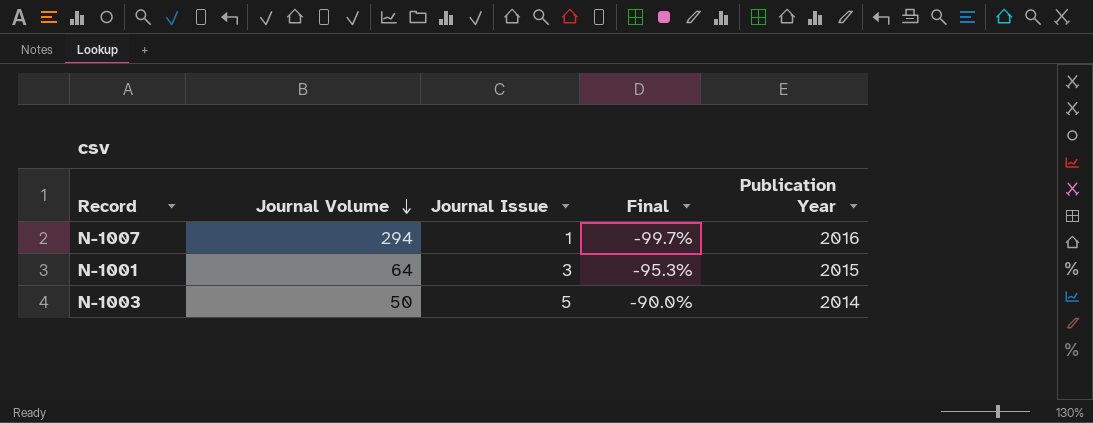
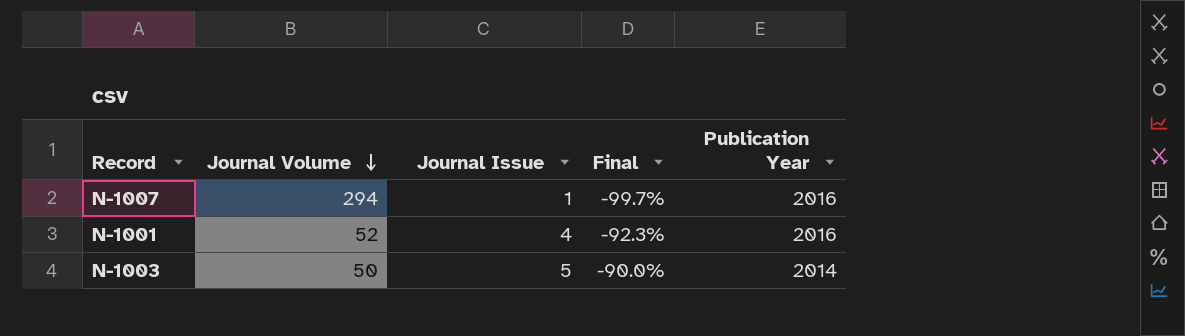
N-1001 | Journal Volume: 64 -> 52
N-1001 | Journal Issue: 3 -> 4
N-1001 | Final: -95.3% -> -92.3%
N-1001 | Publication Year: 2015 -> 2016

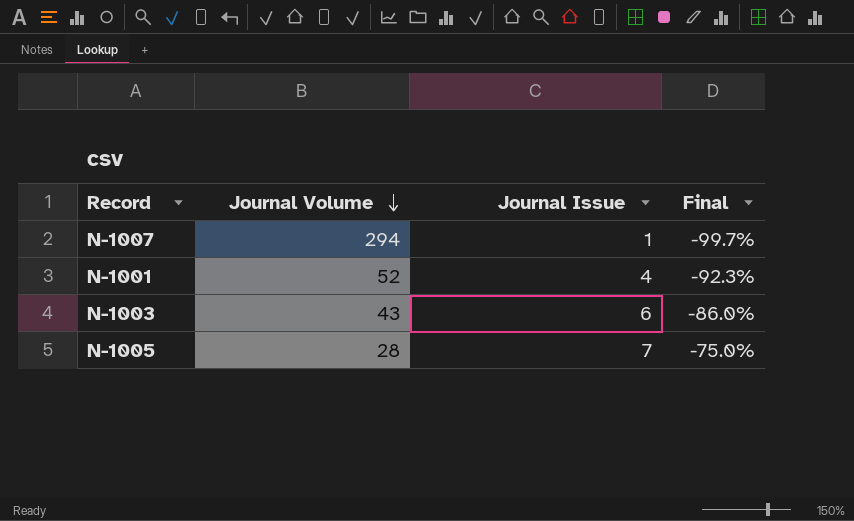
column Publication Year | position: 5 -> none
N-1003 | Journal Volume: 50 -> 43
N-1003 | Journal Issue: 5 -> 6
N-1003 | Final: -90.0% -> -86.0%
row N-1005: none -> 28 | 7 | -75.0%

